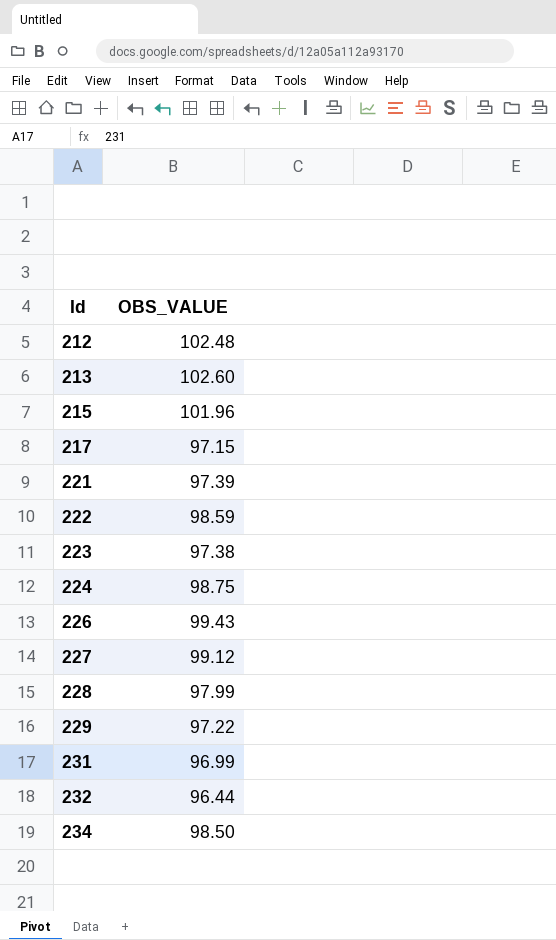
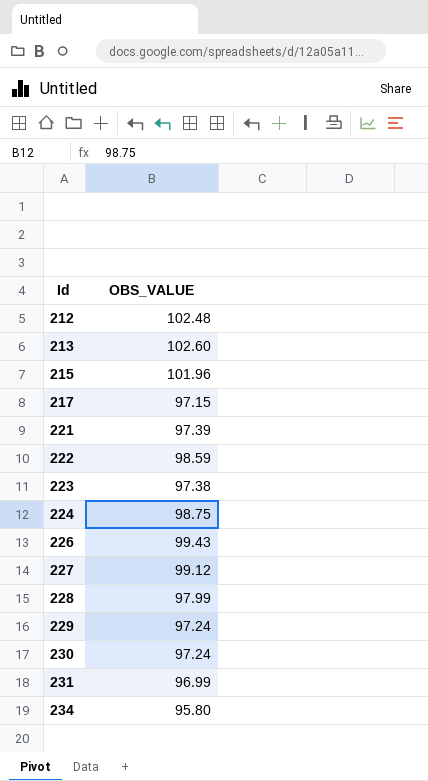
row 232: 96.44 -> none
229 | OBS_VALUE: 97.22 -> 97.24
row 230: none -> 97.24
234 | OBS_VALUE: 98.50 -> 95.80

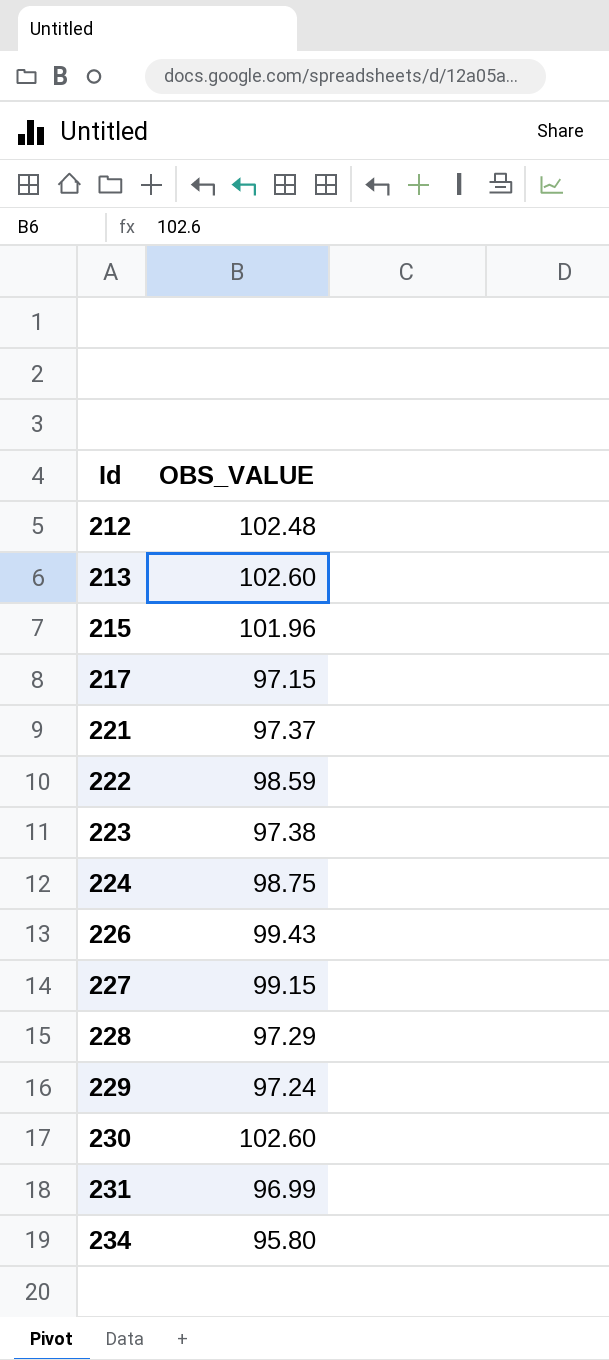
221 | OBS_VALUE: 97.39 -> 97.37
227 | OBS_VALUE: 99.12 -> 99.15
228 | OBS_VALUE: 97.99 -> 97.29
230 | OBS_VALUE: 97.24 -> 102.60

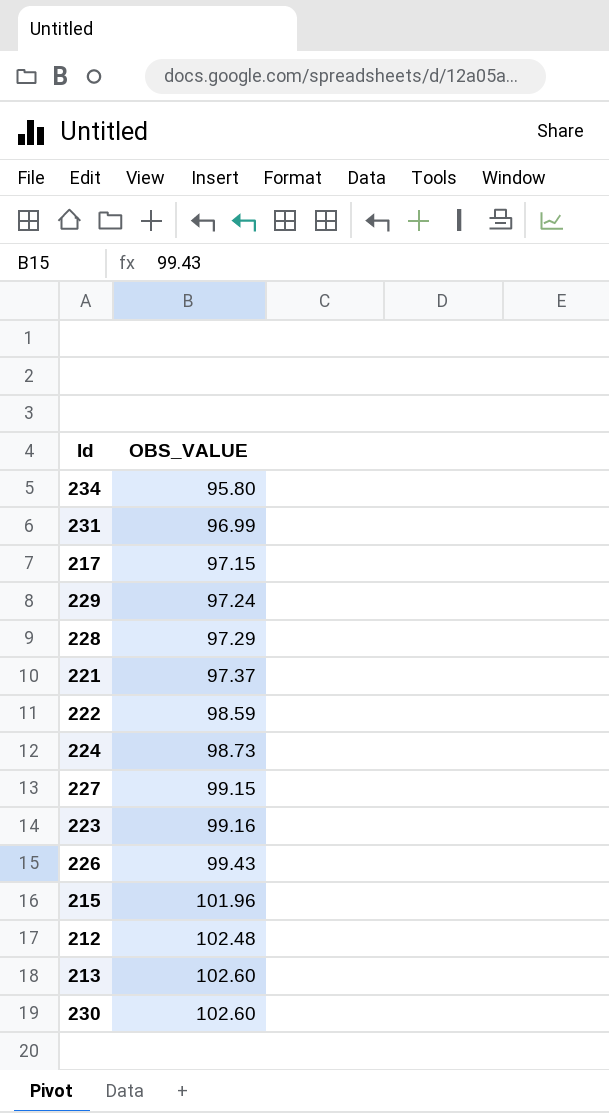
row order: Id ascending -> OBS_VALUE ascending
224 | OBS_VALUE: 98.75 -> 98.73
223 | OBS_VALUE: 97.38 -> 99.16

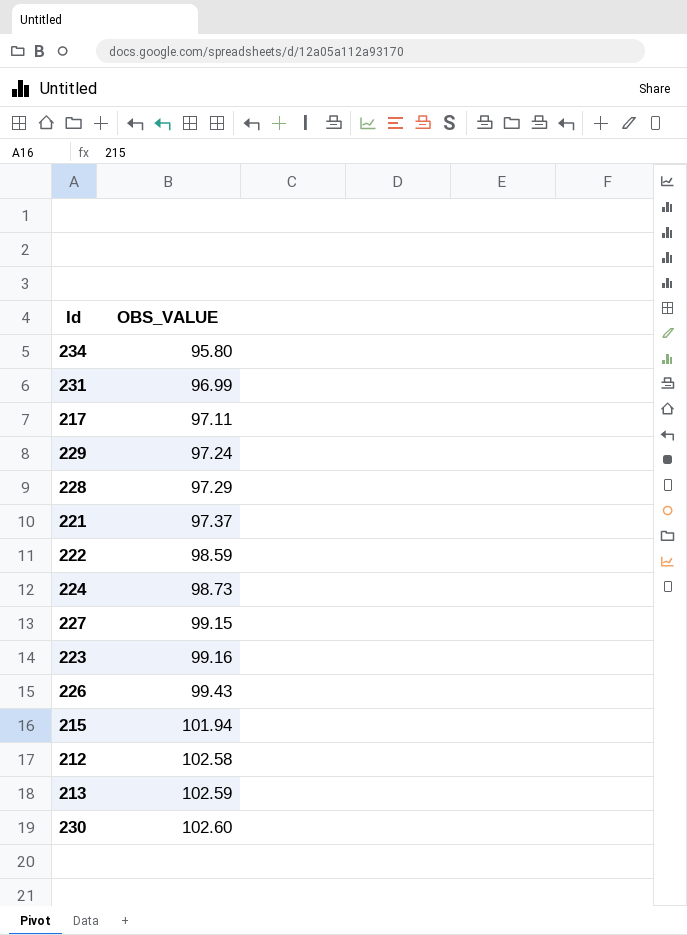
217 | OBS_VALUE: 97.15 -> 97.11
215 | OBS_VALUE: 101.96 -> 101.94
212 | OBS_VALUE: 102.48 -> 102.58
213 | OBS_VALUE: 102.60 -> 102.59

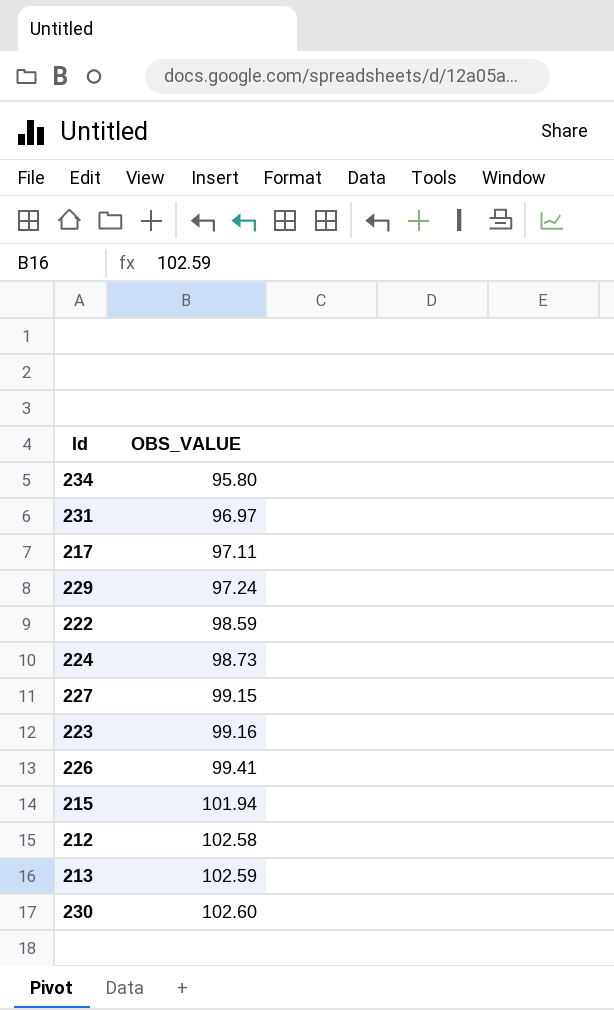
row 228: 97.29 -> none
row 221: 97.37 -> none
231 | OBS_VALUE: 96.99 -> 96.97
226 | OBS_VALUE: 99.43 -> 99.41

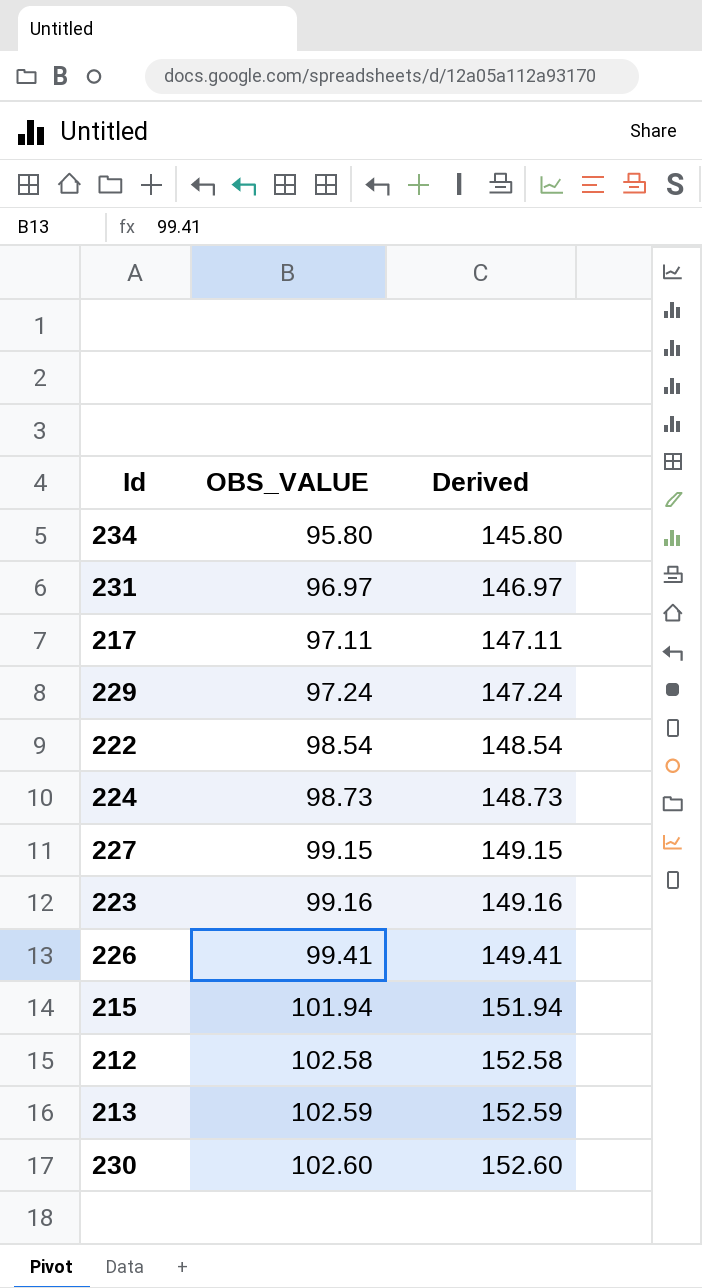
column Derived | formula: none -> [OBS_VALUE] + 50
222 | OBS_VALUE: 98.59 -> 98.54

